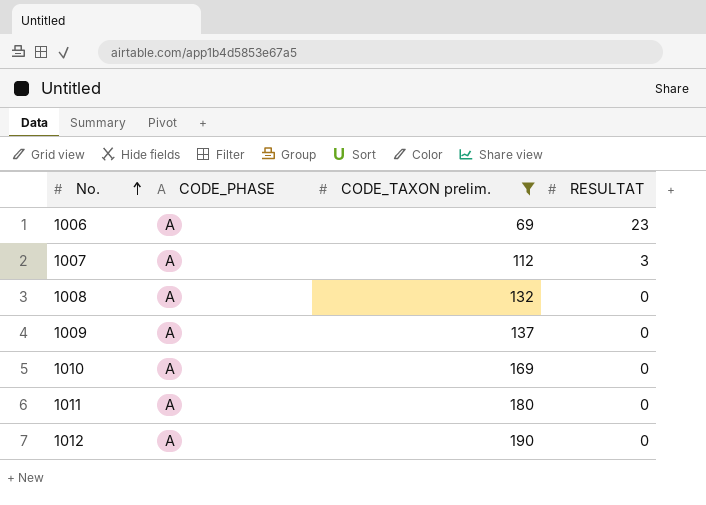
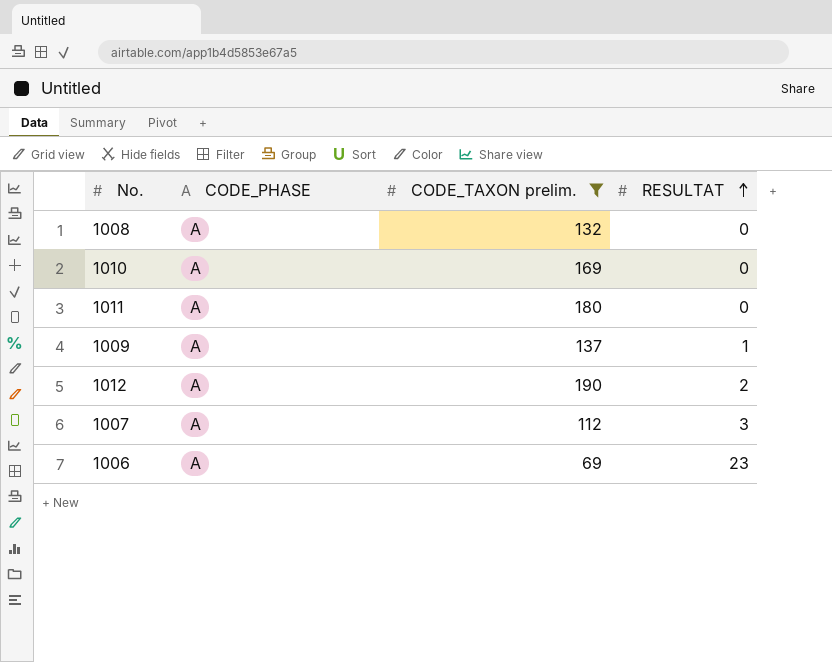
row order: No. ascending -> RESULTAT ascending
1009 | RESULTAT: 0 -> 1
1012 | RESULTAT: 0 -> 2

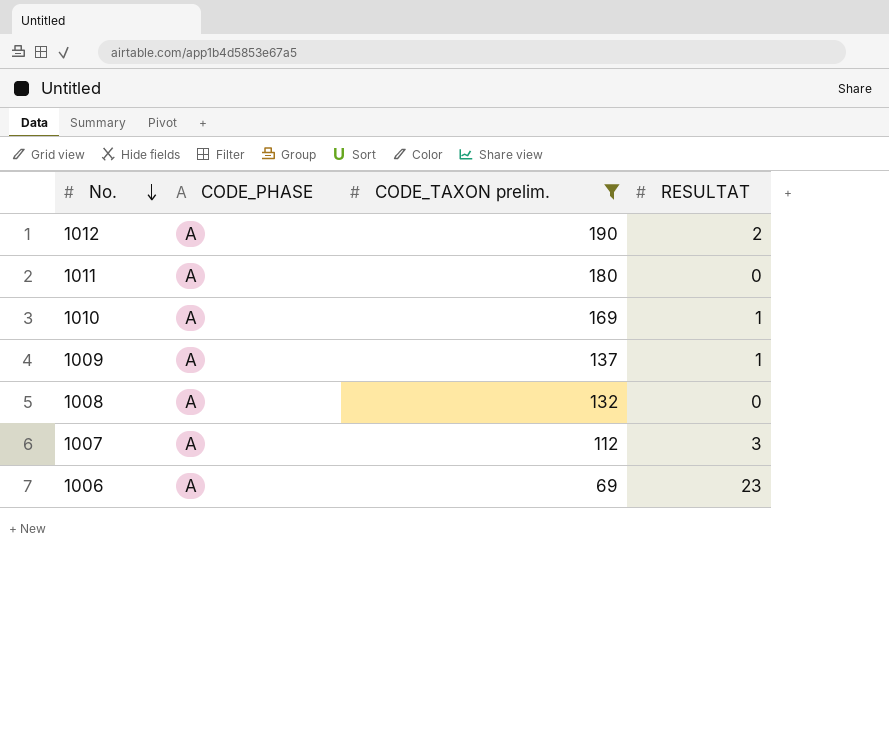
row order: RESULTAT ascending -> No. descending
1010 | RESULTAT: 0 -> 1

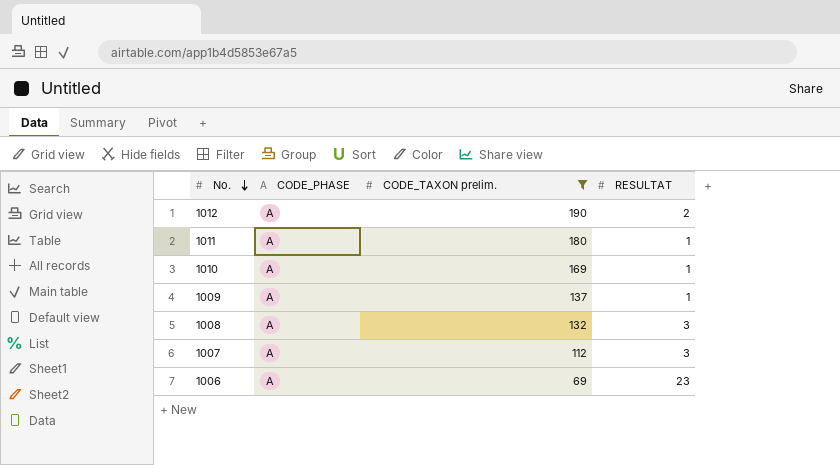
1011 | RESULTAT: 0 -> 1
1008 | RESULTAT: 0 -> 3

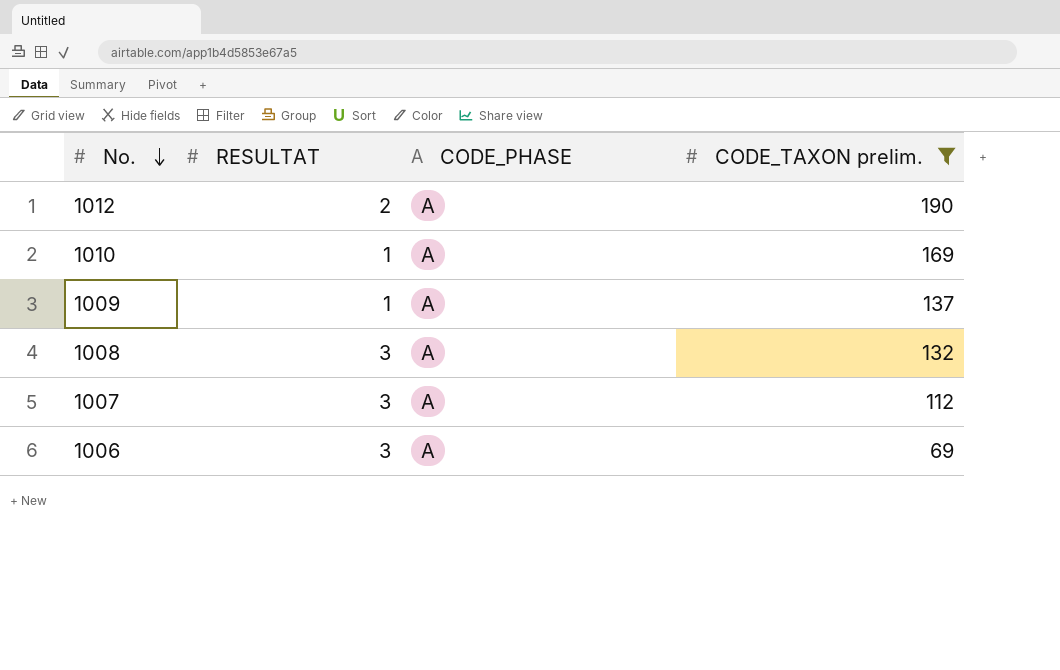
column RESULTAT | position: 4 -> 2
row 1011: A | 180 | 1 -> none
1006 | RESULTAT: 23 -> 3

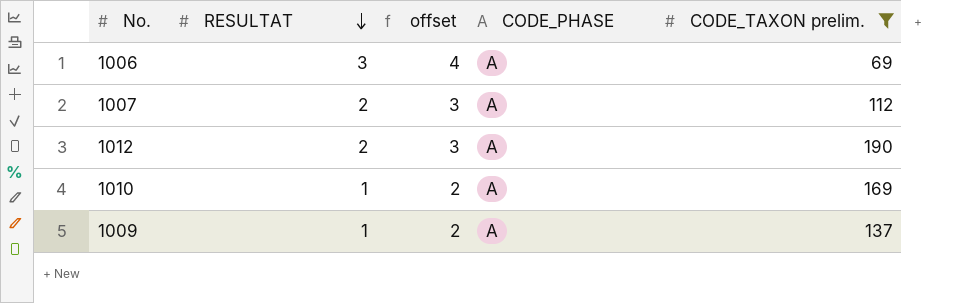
row order: No. descending -> RESULTAT descending
column offset | formula: none -> [RESULTAT] + 1
row 1008: 3 | A | 132 -> none
1007 | RESULTAT: 3 -> 2

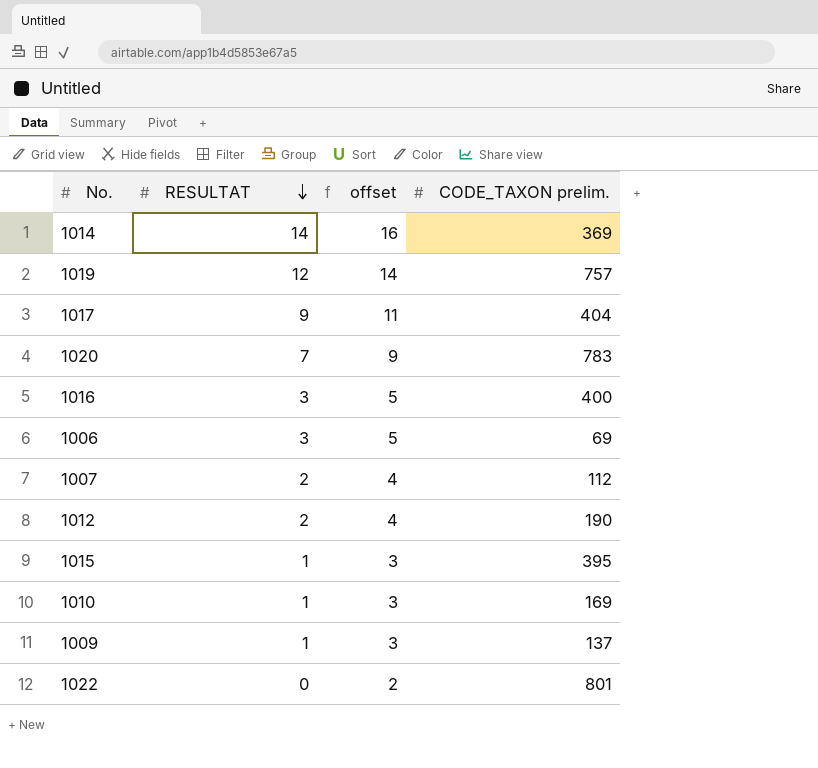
filter: CODE_TAXON prelim. <= 190 -> none
column CODE_PHASE | position: 4 -> none
column offset | formula: [RESULTAT] + 1 -> [RESULTAT] + 2

